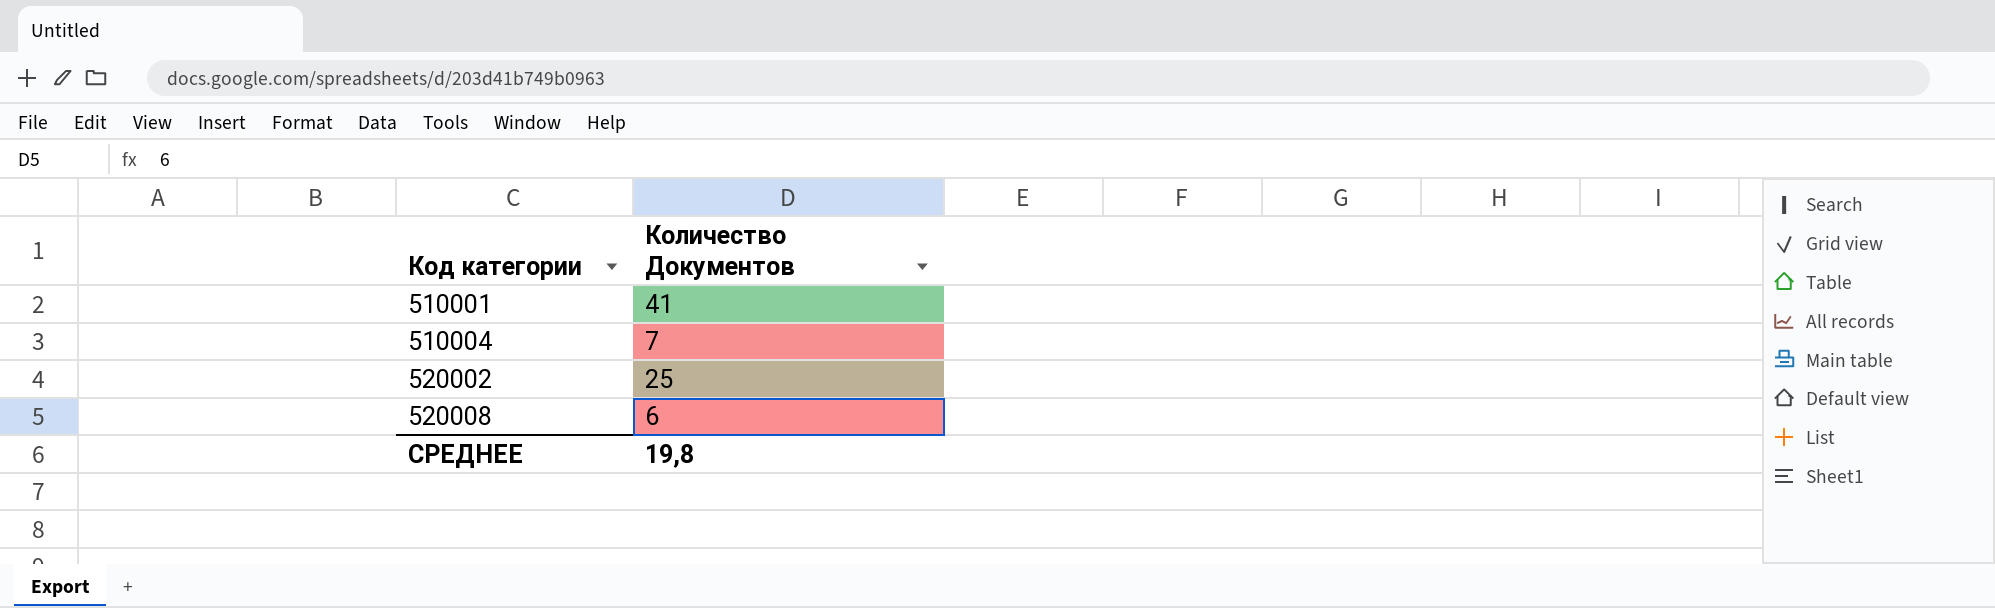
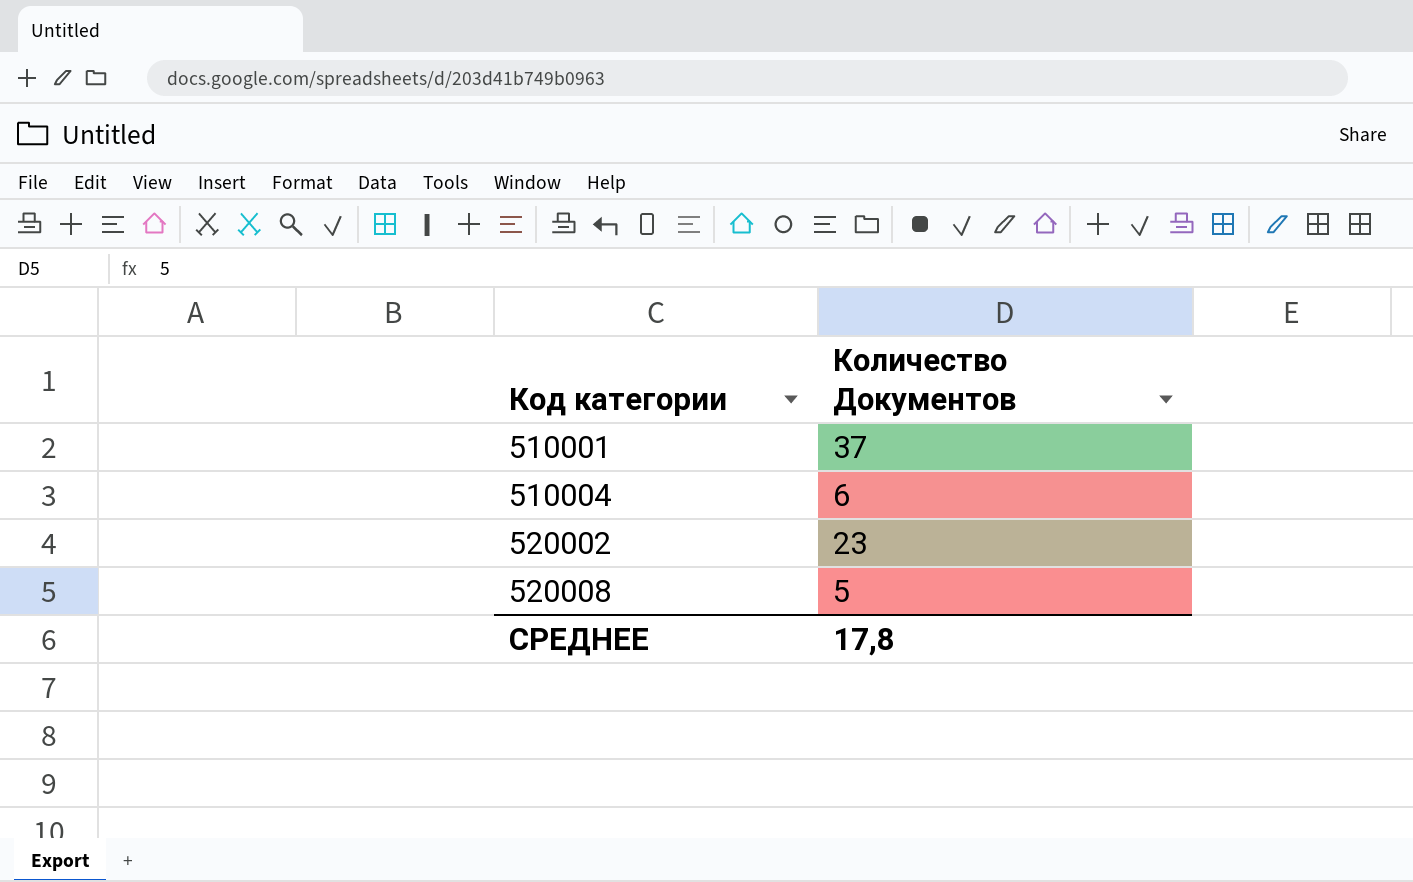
510001 | Количество Документов: 41 -> 37
510004 | Количество Документов: 7 -> 6
520002 | Количество Документов: 25 -> 23
520008 | Количество Документов: 6 -> 5
СРЕДНЕЕ | Количество Документов: 19,8 -> 17,8

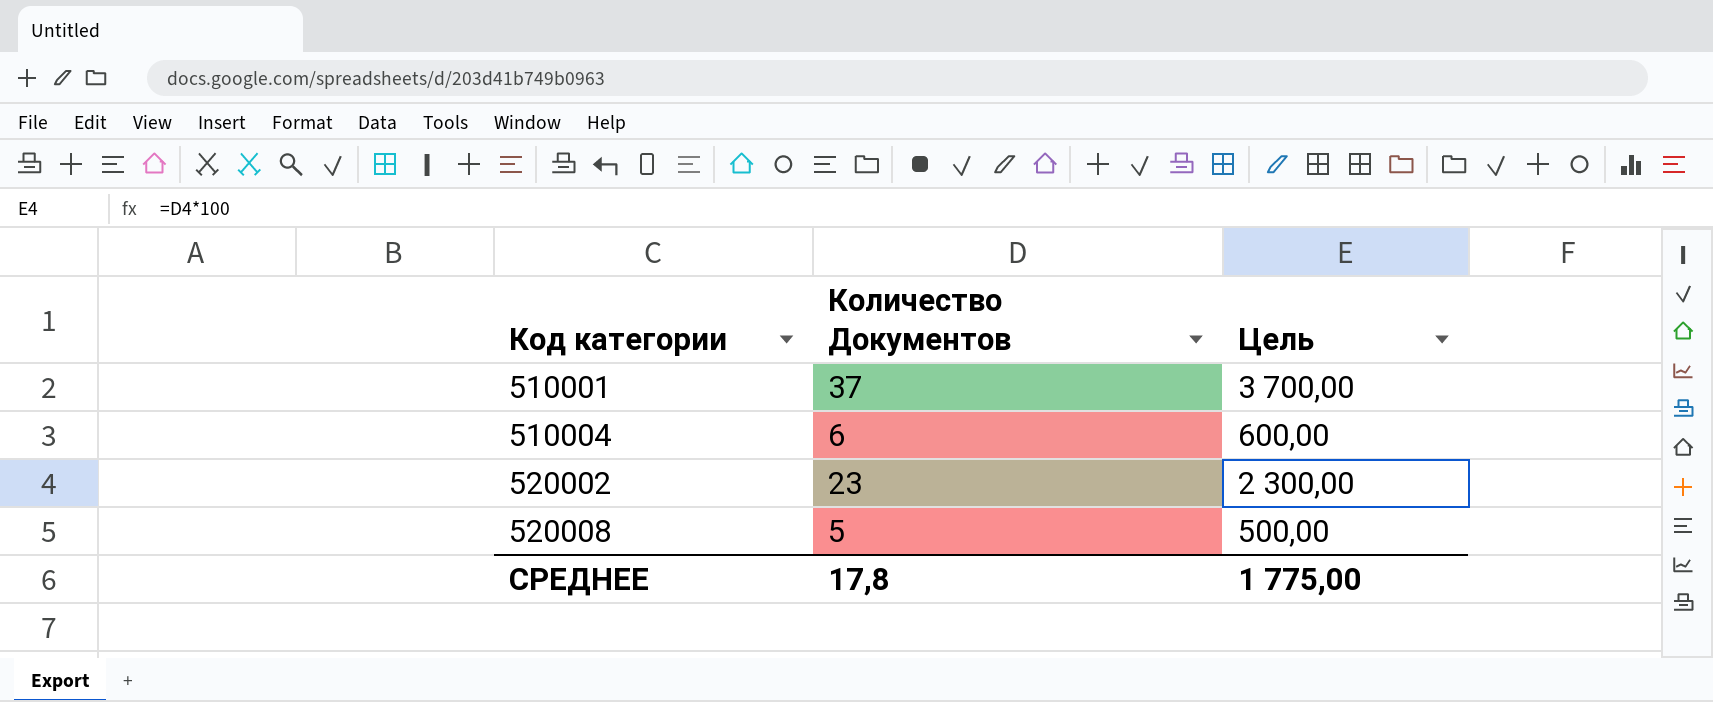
column Цель | formula: none -> [Количество Документов] * 100

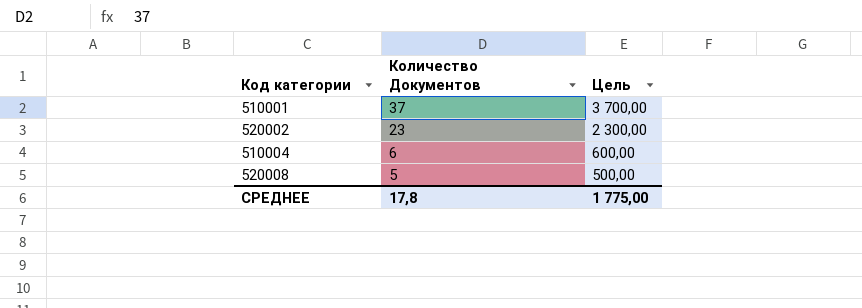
row order: Код категории ascending -> Количество Документов descending

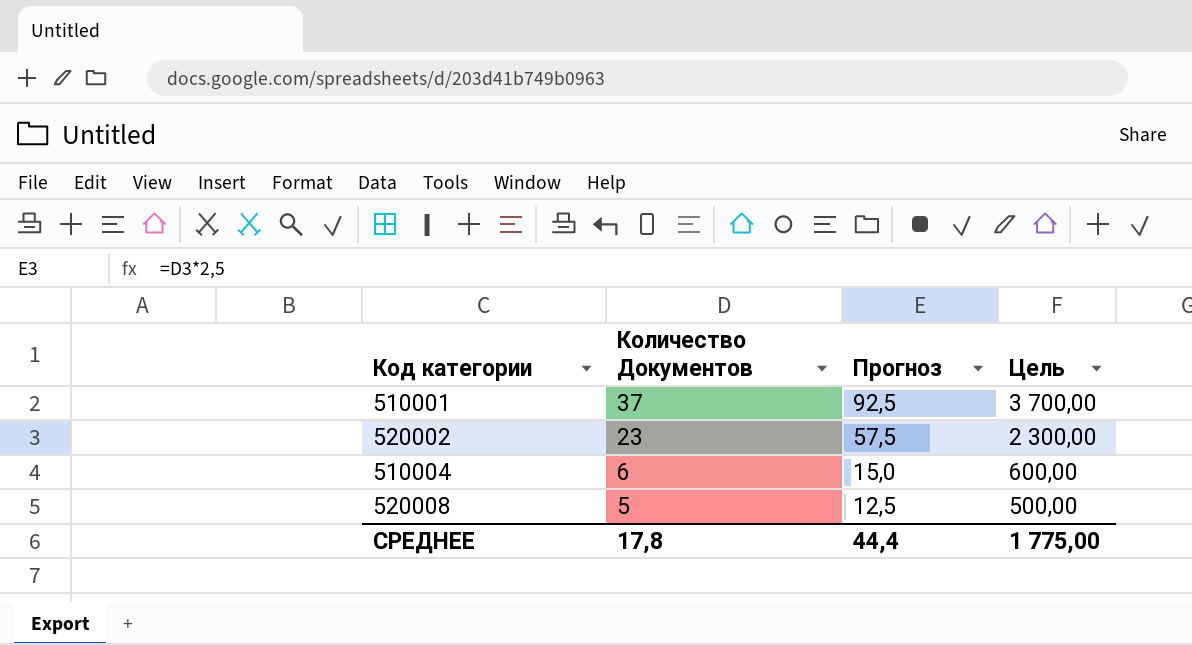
column Прогноз | formula: none -> [Количество Документов] * 2,5

